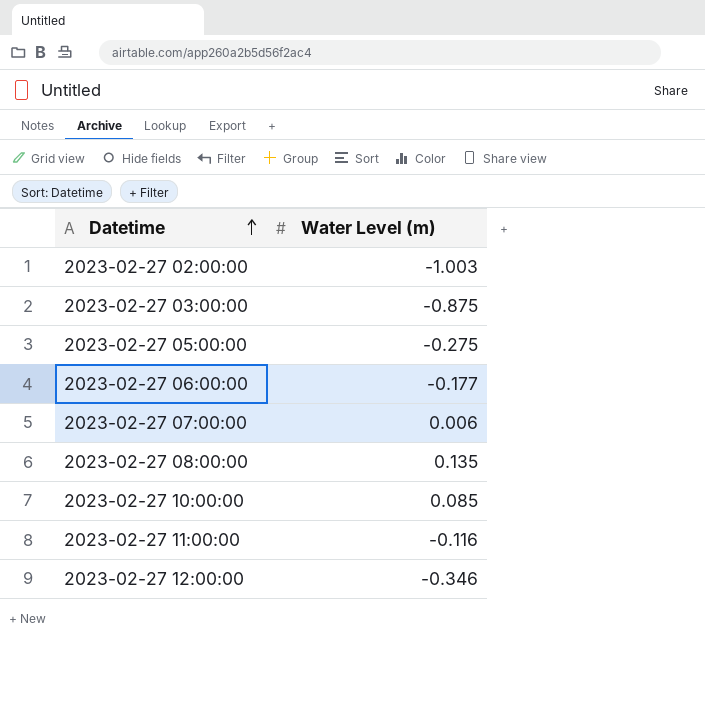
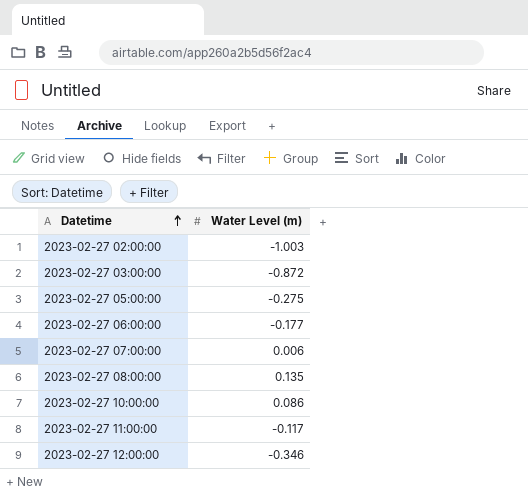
2023-02-27 03:00:00 | Water Level (m): -0.875 -> -0.872
2023-02-27 10:00:00 | Water Level (m): 0.085 -> 0.086
2023-02-27 11:00:00 | Water Level (m): -0.116 -> -0.117

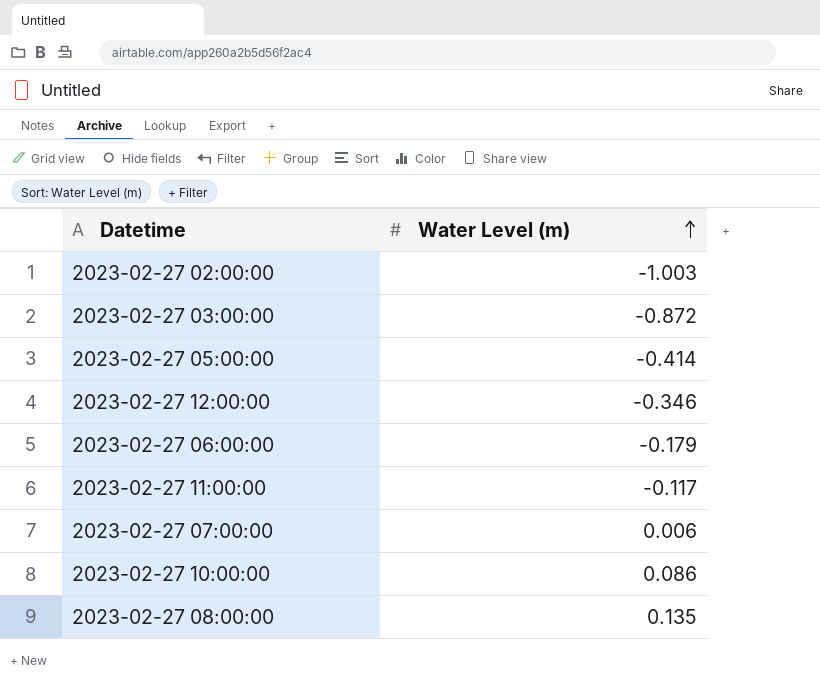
row order: Datetime ascending -> Water Level (m) ascending
2023-02-27 05:00:00 | Water Level (m): -0.275 -> -0.414
2023-02-27 06:00:00 | Water Level (m): -0.177 -> -0.179

